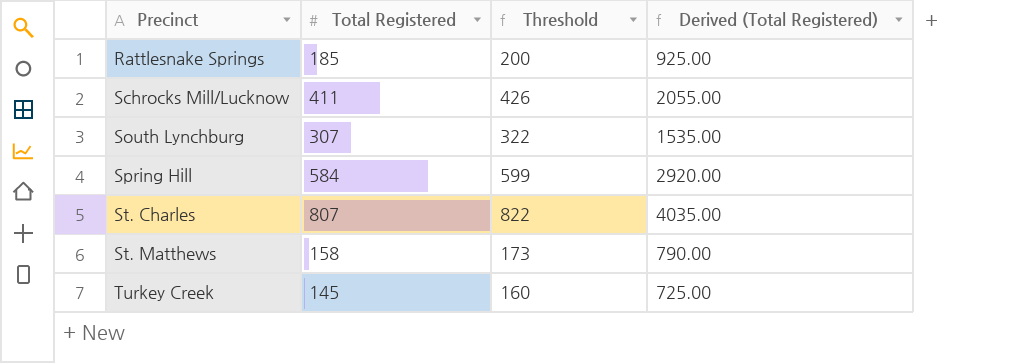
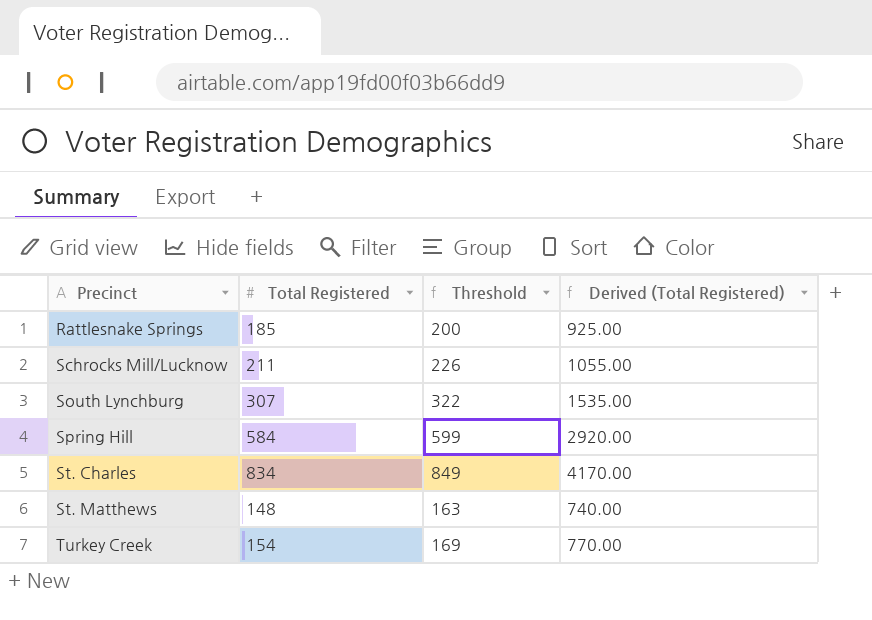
Schrocks Mill/Lucknow | Total Registered: 411 -> 211
Schrocks Mill/Lucknow | Threshold: 426 -> 226
Schrocks Mill/Lucknow | Derived (Total Registered): 2055.00 -> 1055.00
St. Charles | Total Registered: 807 -> 834
St. Charles | Threshold: 822 -> 849
St. Charles | Derived (Total Registered): 4035.00 -> 4170.00
St. Matthews | Total Registered: 158 -> 148
St. Matthews | Threshold: 173 -> 163
St. Matthews | Derived (Total Registered): 790.00 -> 740.00
Turkey Creek | Total Registered: 145 -> 154
Turkey Creek | Threshold: 160 -> 169
Turkey Creek | Derived (Total Registered): 725.00 -> 770.00

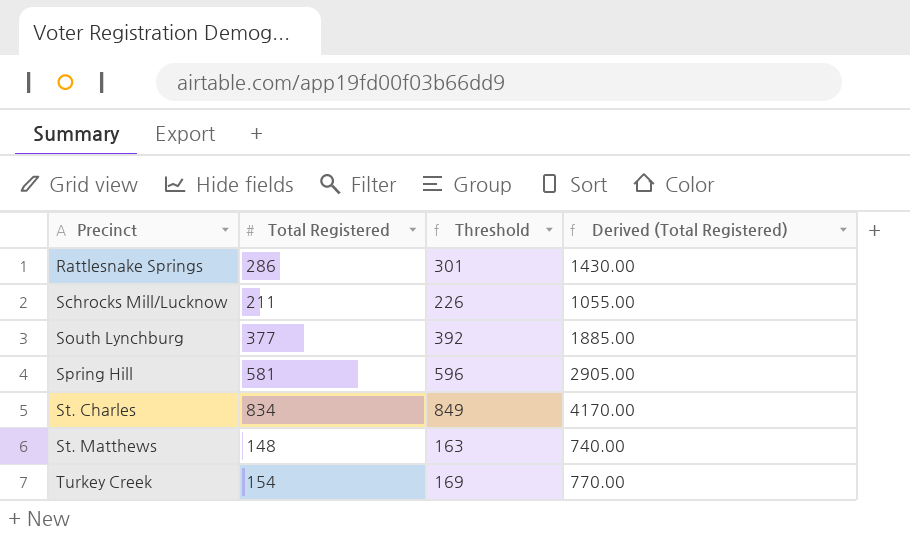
Rattlesnake Springs | Total Registered: 185 -> 286
Rattlesnake Springs | Threshold: 200 -> 301
Rattlesnake Springs | Derived (Total Registered): 925.00 -> 1430.00
South Lynchburg | Total Registered: 307 -> 377
South Lynchburg | Threshold: 322 -> 392
South Lynchburg | Derived (Total Registered): 1535.00 -> 1885.00
Spring Hill | Total Registered: 584 -> 581
Spring Hill | Threshold: 599 -> 596
Spring Hill | Derived (Total Registered): 2920.00 -> 2905.00

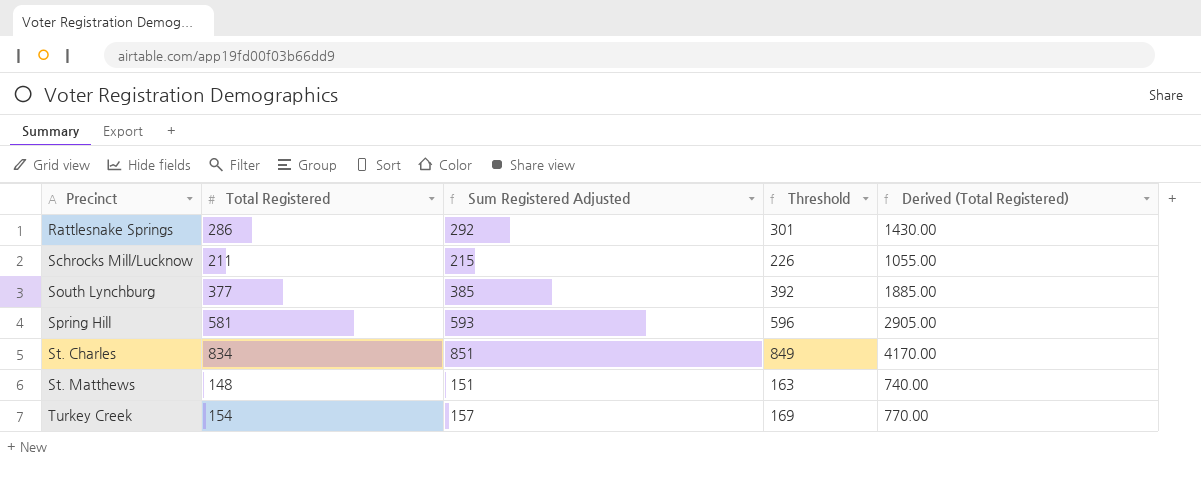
column Sum Registered Adjusted | formula: none -> [Total Registered] * 1.02

